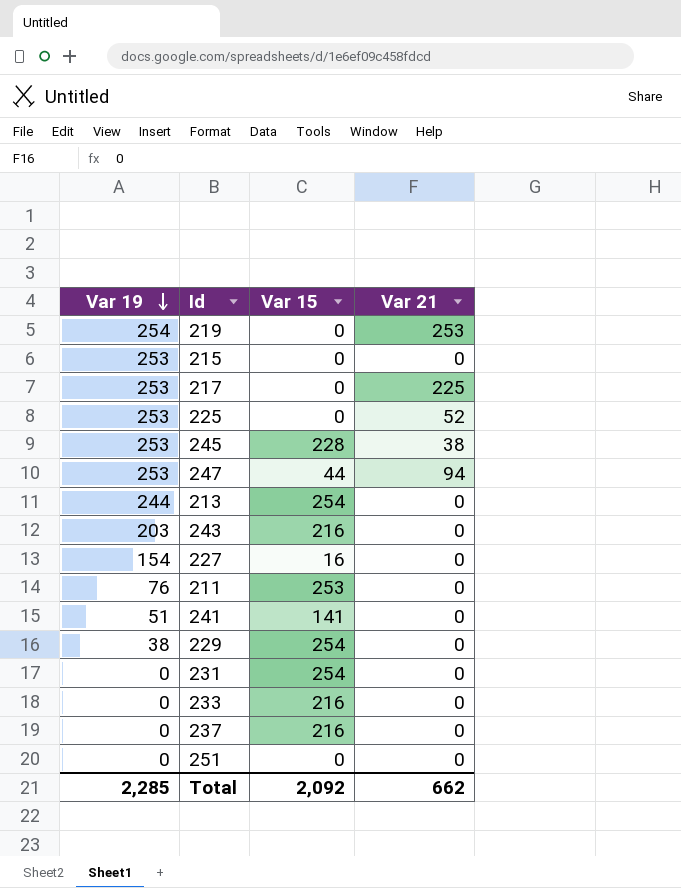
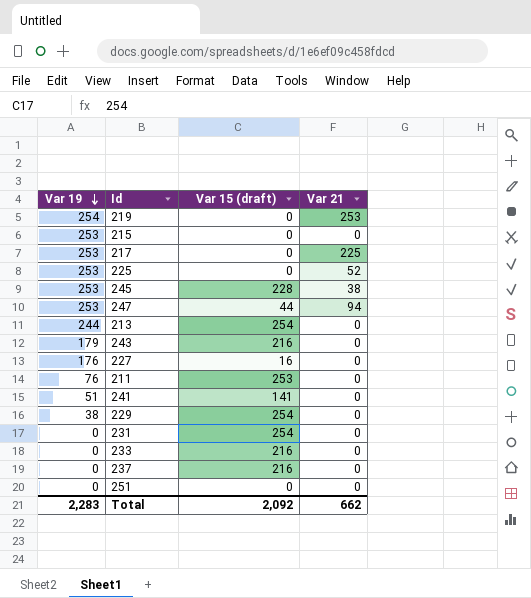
column name: Var 15 -> Var 15 (draft)
243 | Var 19: 203 -> 179
227 | Var 19: 154 -> 176
Total | Var 19: 2,285 -> 2,283

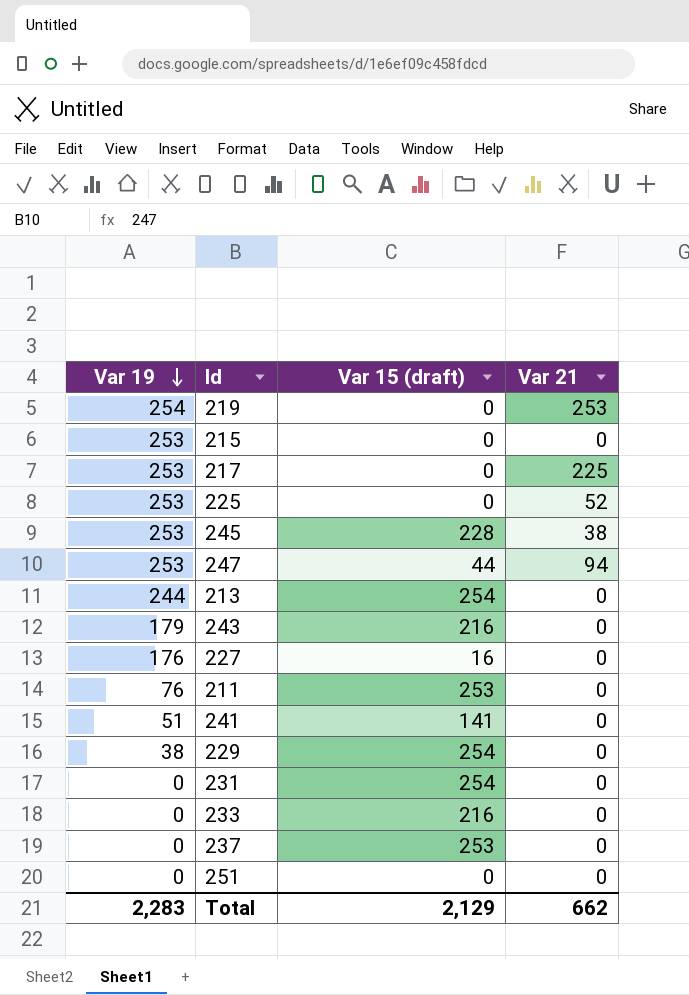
237 | Var 15 (draft): 216 -> 253
Total | Var 15 (draft): 2,092 -> 2,129

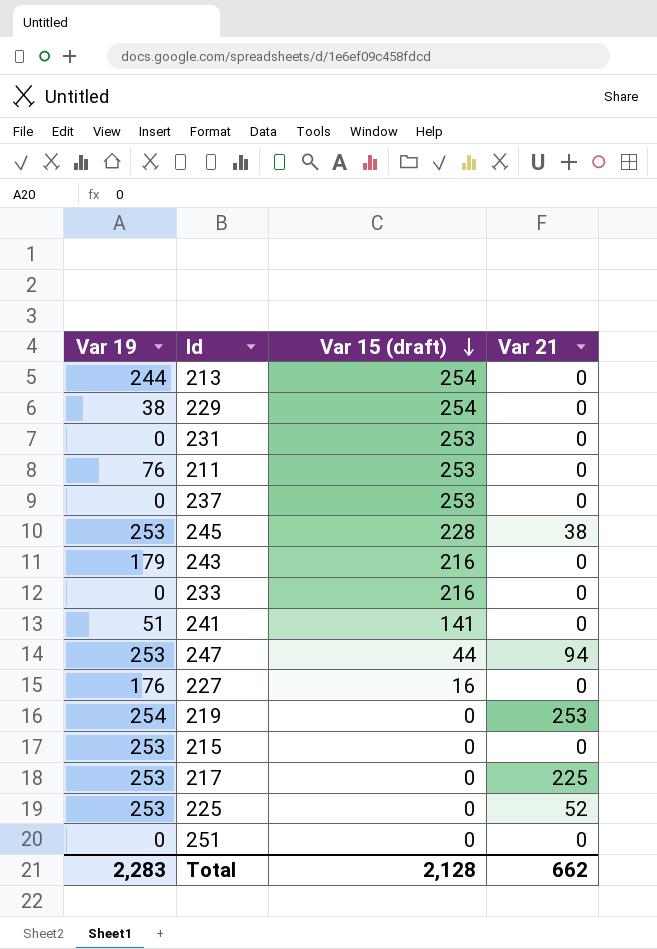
row order: Var 19 descending -> Var 15 (draft) descending
231 | Var 15 (draft): 254 -> 253
Total | Var 15 (draft): 2,129 -> 2,128

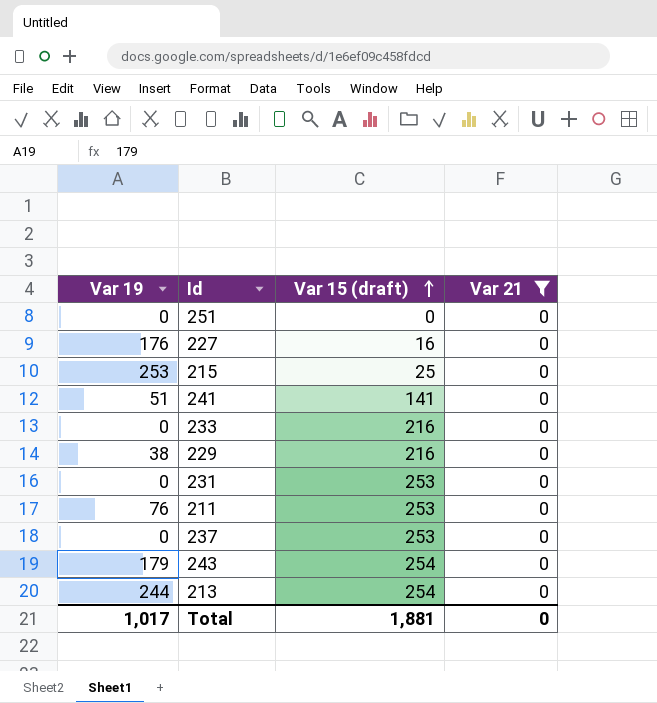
filter: none -> Var 21 = 0
row order: Var 15 (draft) descending -> Var 15 (draft) ascending
215 | Var 15 (draft): 0 -> 25
229 | Var 15 (draft): 254 -> 216
243 | Var 15 (draft): 216 -> 254
Total | Var 19: 2,283 -> 1,017
Total | Var 15 (draft): 2,128 -> 1,881
Total | Var 21: 662 -> 0

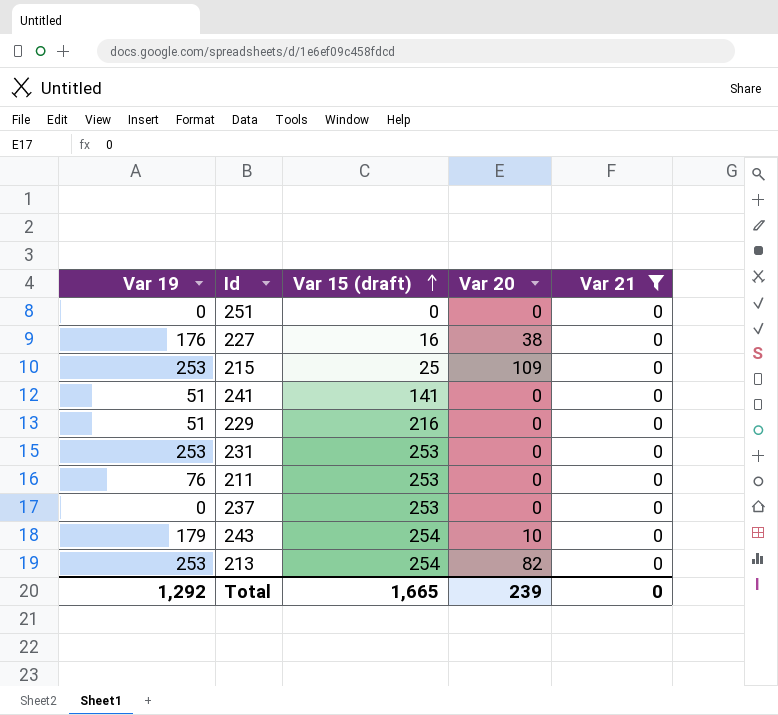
column Var 20 | position: none -> 4
row 233: 0 | 216 | 0 -> none
229 | Var 19: 38 -> 51
231 | Var 19: 0 -> 253
213 | Var 19: 244 -> 253
Total | Var 19: 1,017 -> 1,292
Total | Var 15 (draft): 1,881 -> 1,665

